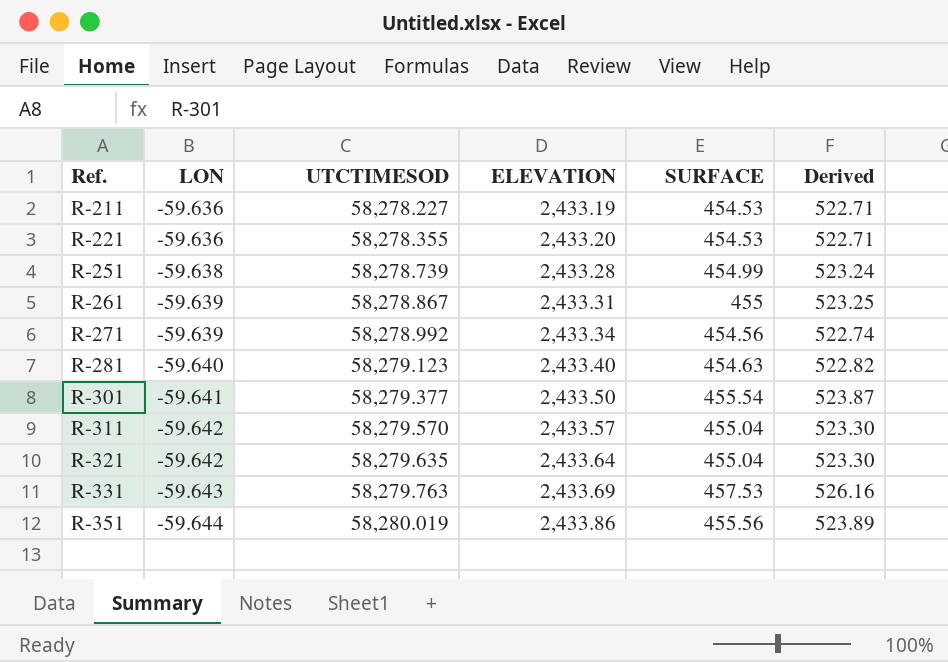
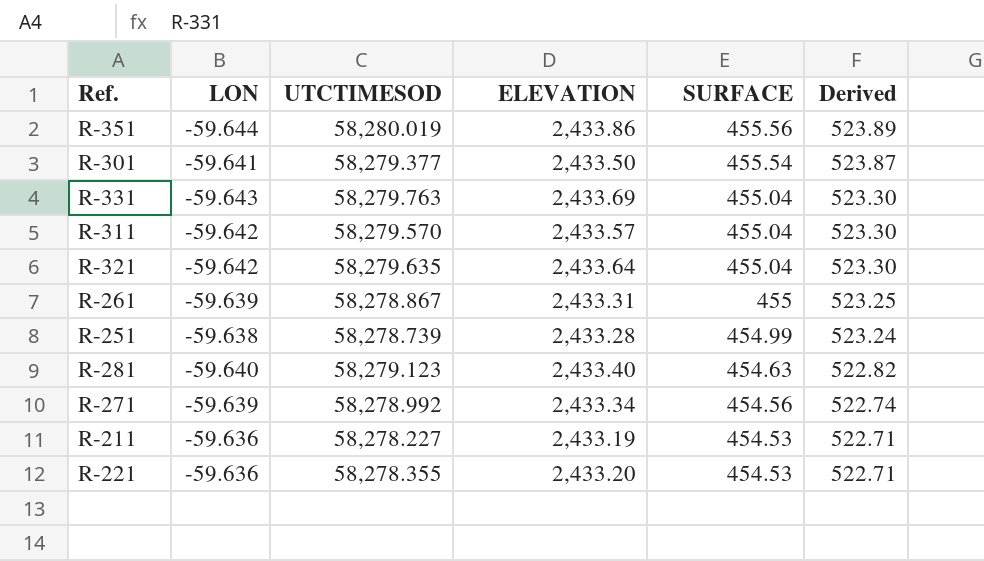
row order: Ref. ascending -> SURFACE descending
R-331 | SURFACE: 457.53 -> 455.04
R-331 | Derived: 526.16 -> 523.30

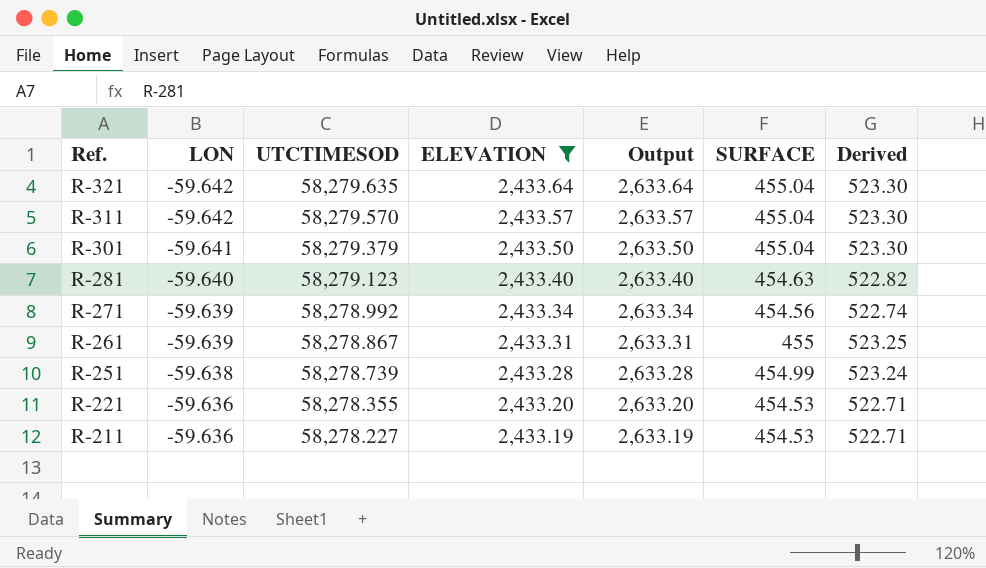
filter: none -> ELEVATION <= 2,433.64
row order: SURFACE descending -> Ref. descending
column Output | formula: none -> [ELEVATION] + 200
R-301 | UTCTIMESOD: 58,279.377 -> 58,279.379
R-301 | SURFACE: 455.54 -> 455.04
R-301 | Derived: 523.87 -> 523.30

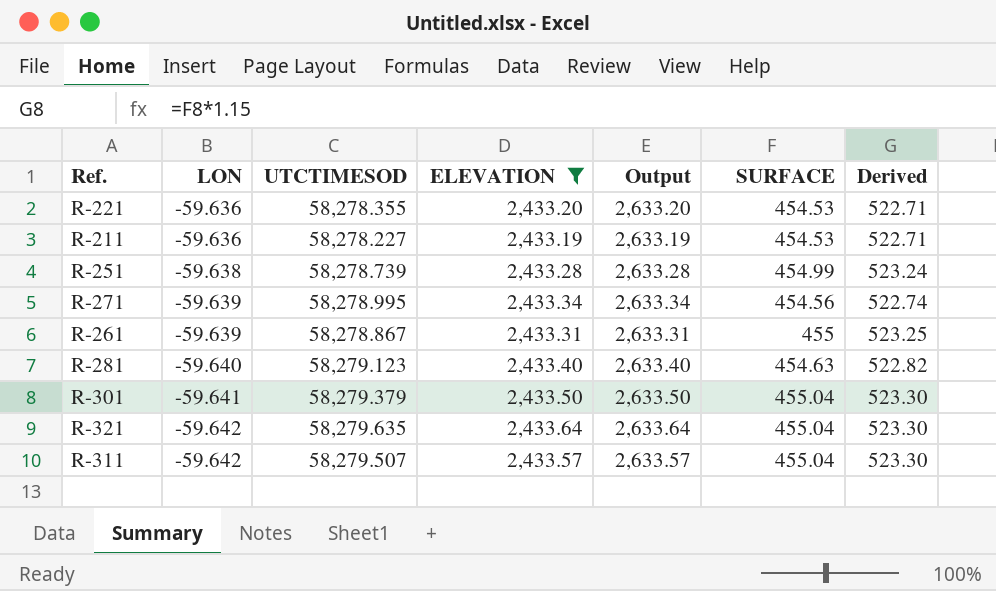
row order: Ref. descending -> LON descending
R-271 | UTCTIMESOD: 58,278.992 -> 58,278.995
R-311 | UTCTIMESOD: 58,279.570 -> 58,279.507

